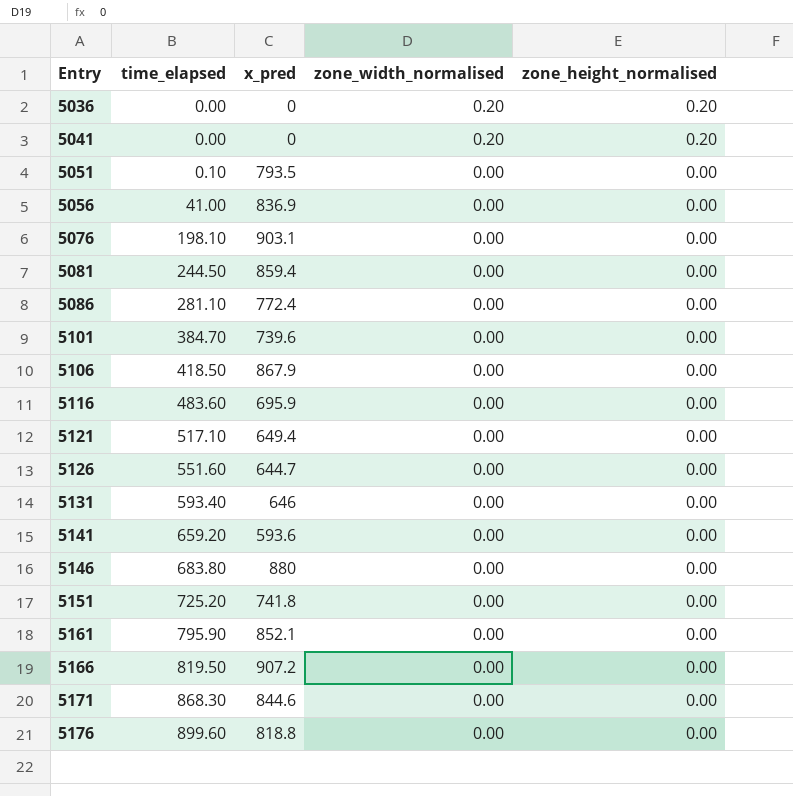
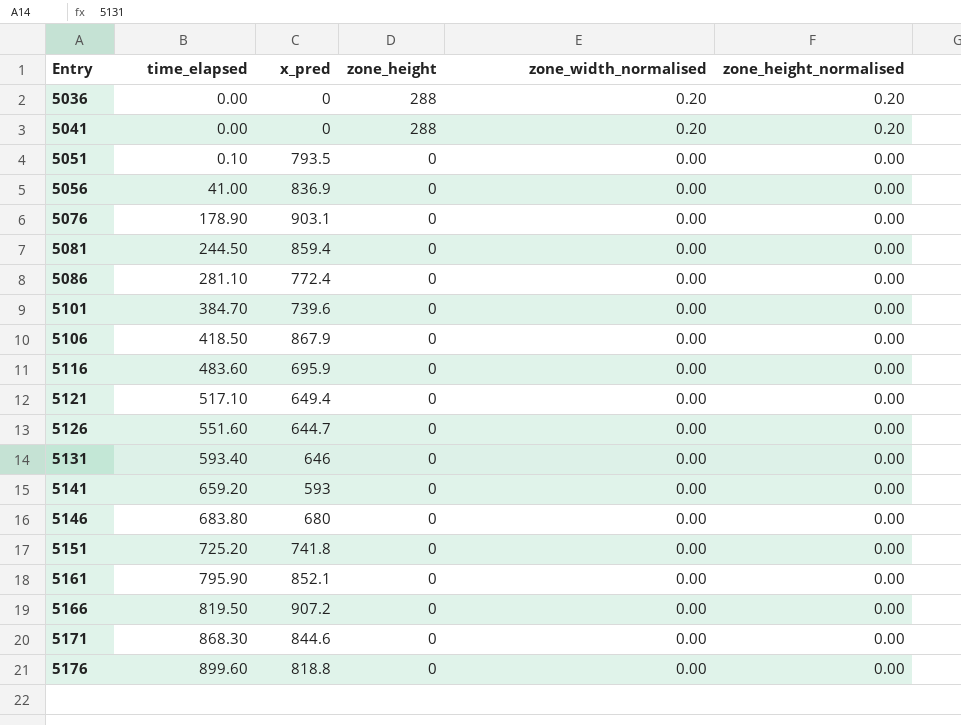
column zone_height | position: none -> 4
5076 | time_elapsed: 198.10 -> 178.90
5141 | x_pred: 593.6 -> 593
5146 | x_pred: 880 -> 680

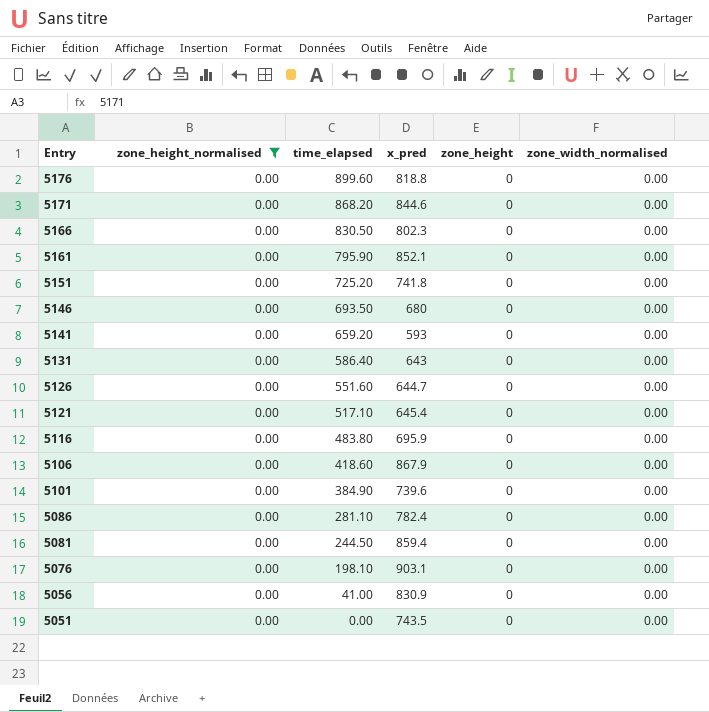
filter: none -> zone_height_normalised = 0.00
row order: Entry ascending -> Entry descending
column zone_height_normalised | position: 6 -> 2
5171 | time_elapsed: 868.30 -> 868.20
5166 | time_elapsed: 819.50 -> 830.50
5166 | x_pred: 907.2 -> 802.3
5146 | time_elapsed: 683.80 -> 693.50
5131 | time_elapsed: 593.40 -> 586.40
5131 | x_pred: 646 -> 643
5121 | x_pred: 649.4 -> 645.4
5116 | time_elapsed: 483.60 -> 483.80
5106 | time_elapsed: 418.50 -> 418.60
5101 | time_elapsed: 384.70 -> 384.90
5086 | x_pred: 772.4 -> 782.4
5076 | time_elapsed: 178.90 -> 198.10
5056 | x_pred: 836.9 -> 830.9
5051 | time_elapsed: 0.10 -> 0.00
5051 | x_pred: 793.5 -> 743.5

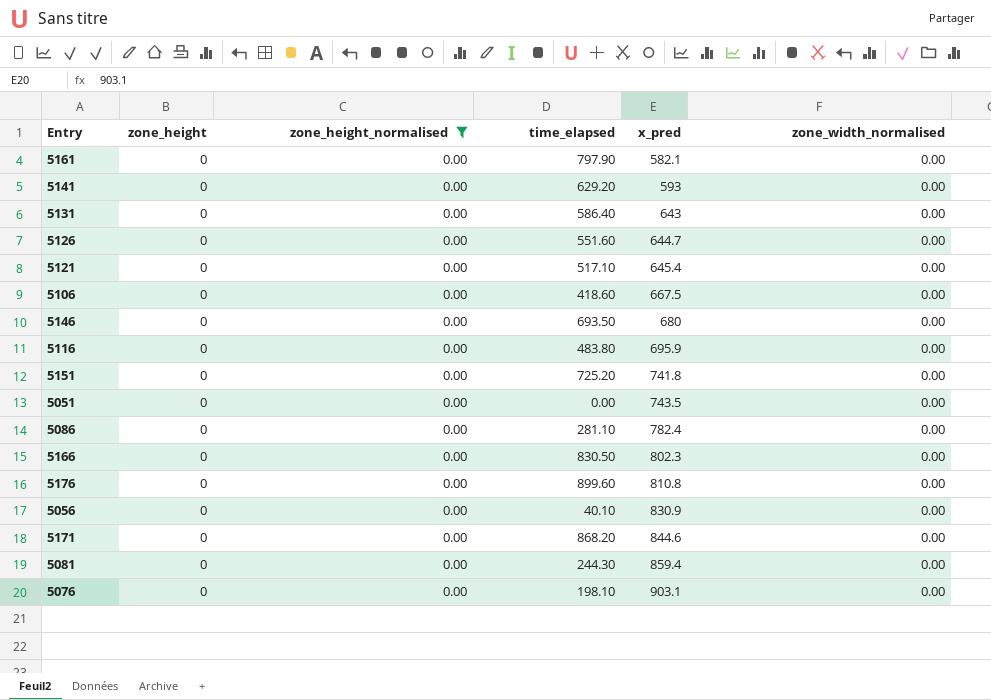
row order: Entry descending -> x_pred ascending
column zone_height | position: 5 -> 2
row 5101: 0.00 | 384.90 | 739.6 | 0 | 0.00 -> none
5161 | time_elapsed: 795.90 -> 797.90
5161 | x_pred: 852.1 -> 582.1
5141 | time_elapsed: 659.20 -> 629.20
5106 | x_pred: 867.9 -> 667.5
5176 | x_pred: 818.8 -> 810.8
5056 | time_elapsed: 41.00 -> 40.10
5081 | time_elapsed: 244.50 -> 244.30

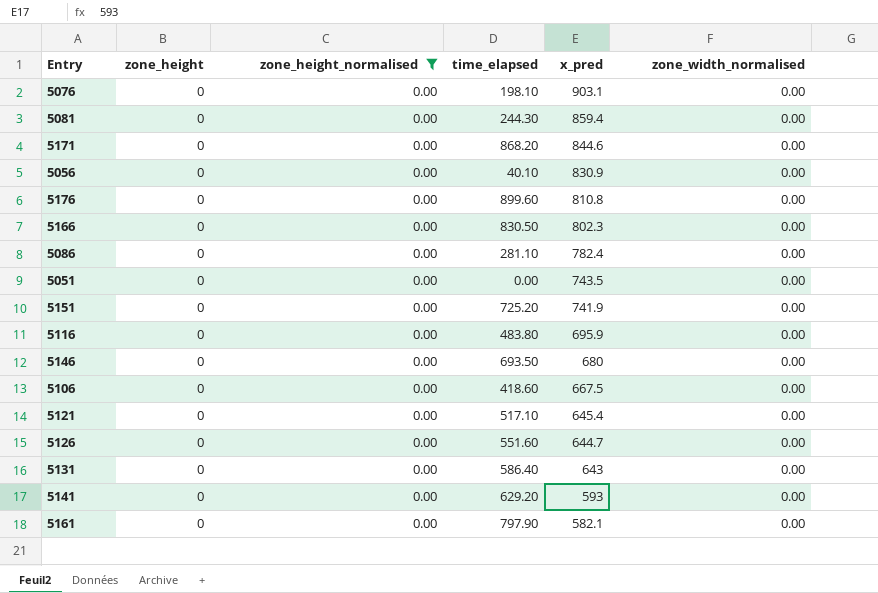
row order: x_pred ascending -> x_pred descending
5151 | x_pred: 741.8 -> 741.9

